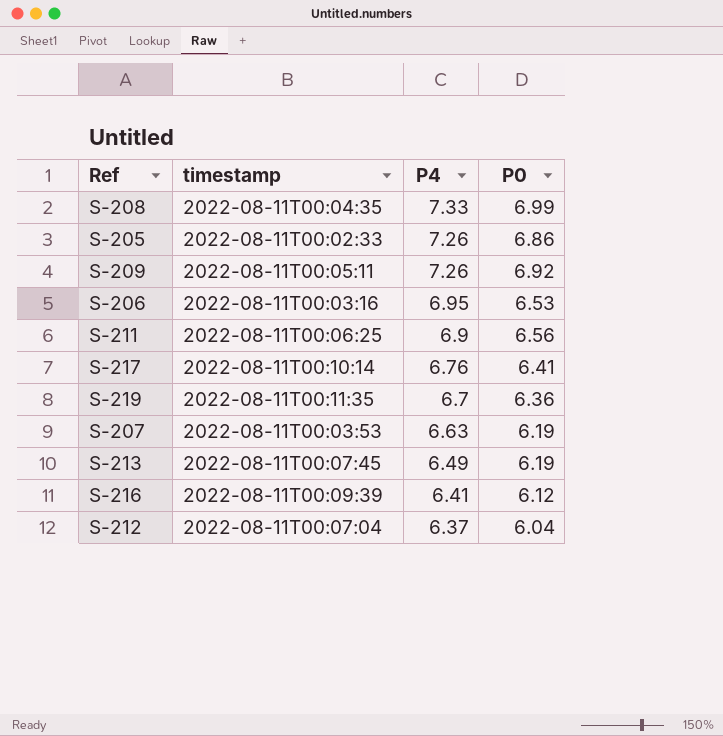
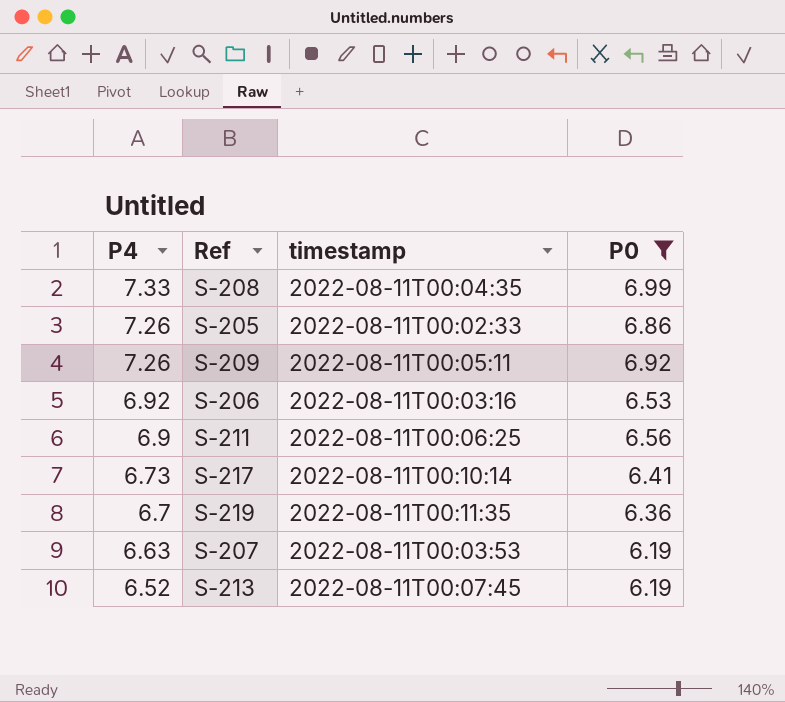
filter: none -> P0 >= 6.19
column P4 | position: 3 -> 1
S-206 | P4: 6.95 -> 6.92
S-217 | P4: 6.76 -> 6.73
S-213 | P4: 6.49 -> 6.52

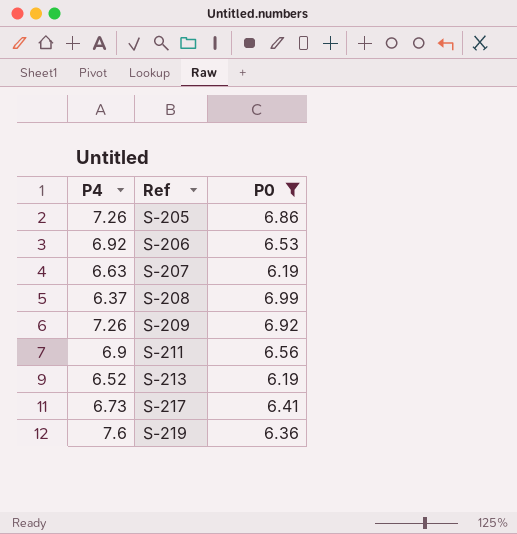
row order: P4 descending -> Ref ascending
column timestamp | position: 3 -> none
S-208 | P4: 7.33 -> 6.37
S-219 | P4: 6.7 -> 7.6

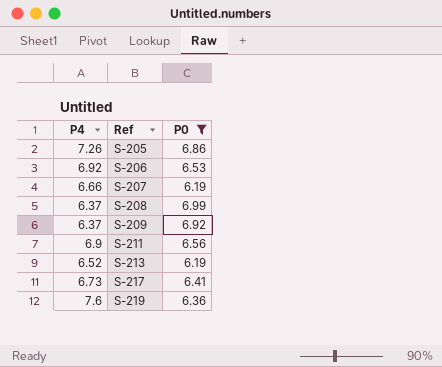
S-207 | P4: 6.63 -> 6.66
S-209 | P4: 7.26 -> 6.37

